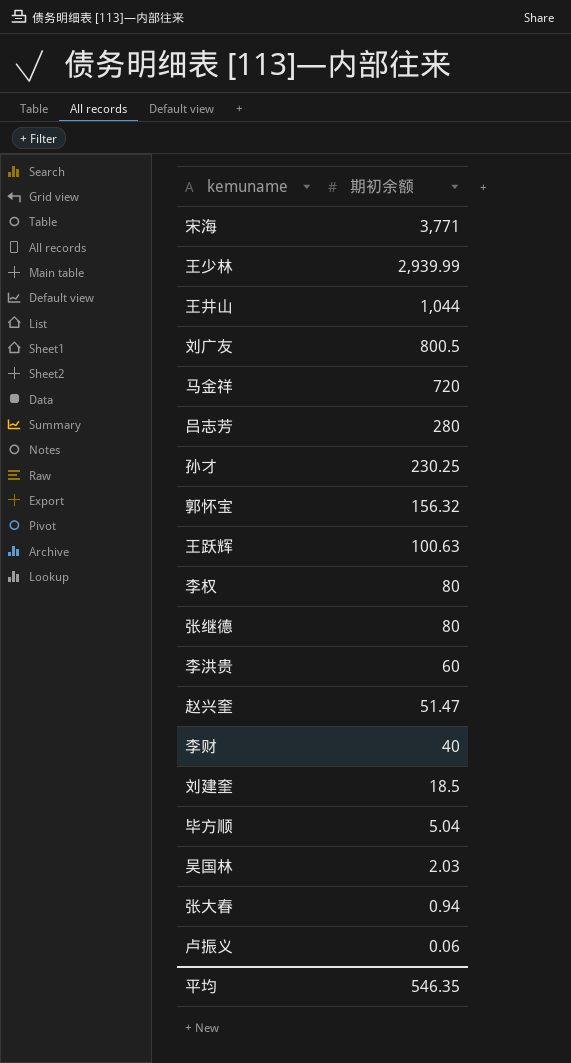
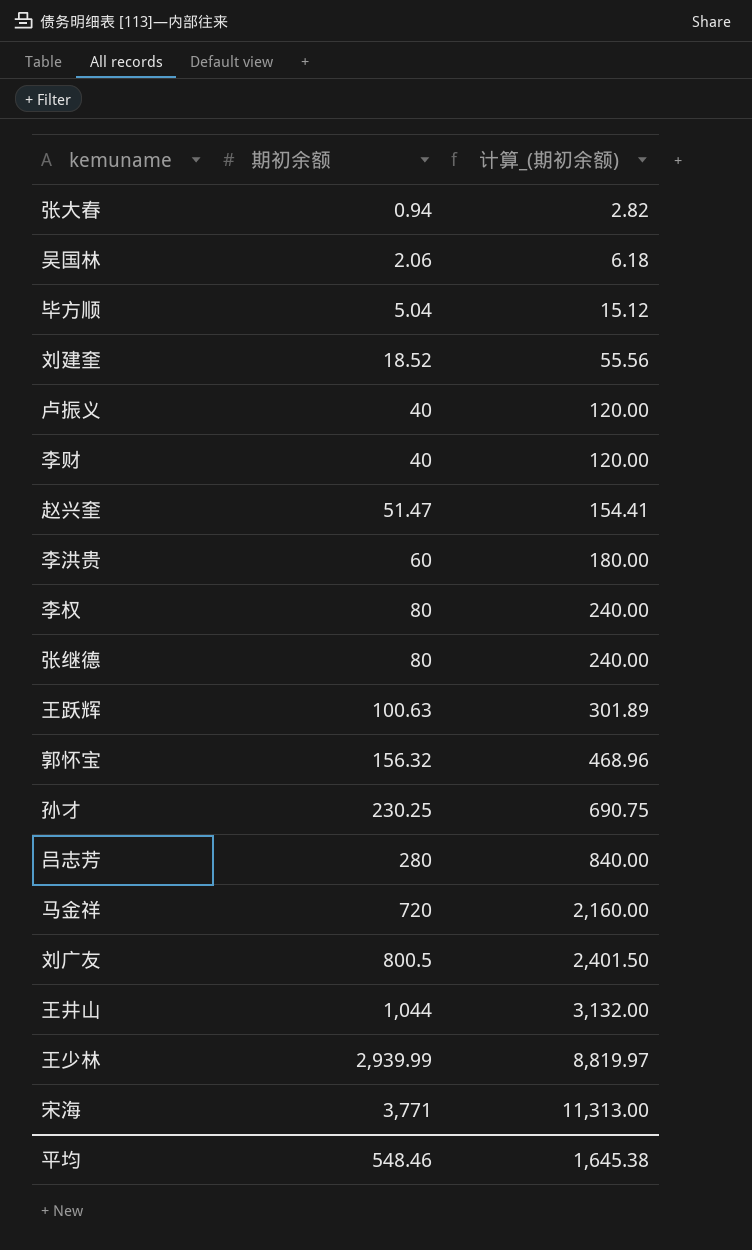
row order: 期初余额 descending -> 期初余额 ascending
column 计算_(期初余额) | formula: none -> [期初余额] * 3
吴国林 | 期初余额: 2.03 -> 2.06
刘建奎 | 期初余额: 18.5 -> 18.52
卢振义 | 期初余额: 0.06 -> 40
平均 | 期初余额: 546.35 -> 548.46

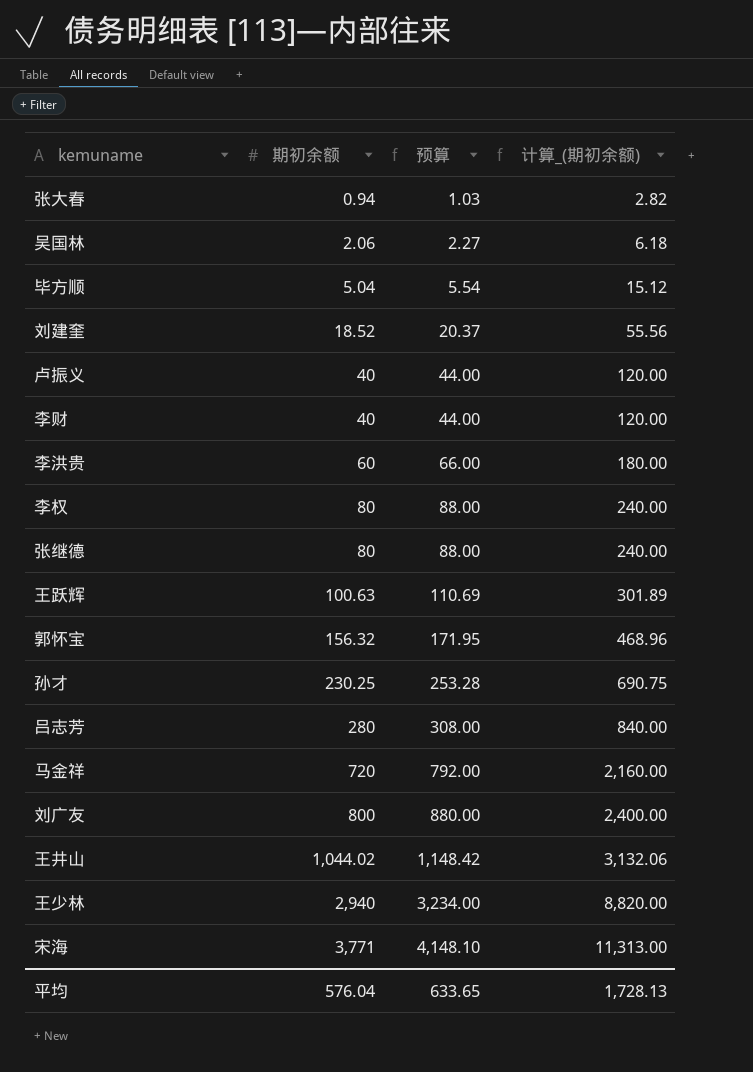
column 预算 | formula: none -> [期初余额] * 1.1
row 赵兴奎: 51.47 | 154.41 -> none
刘广友 | 期初余额: 800.5 -> 800
刘广友 | 计算_(期初余额): 2,401.50 -> 2,400.00
王井山 | 期初余额: 1,044 -> 1,044.02
王井山 | 计算_(期初余额): 3,132.00 -> 3,132.06
王少林 | 期初余额: 2,939.99 -> 2,940
王少林 | 计算_(期初余额): 8,819.97 -> 8,820.00
平均 | 期初余额: 548.46 -> 576.04
平均 | 计算_(期初余额): 1,645.38 -> 1,728.13

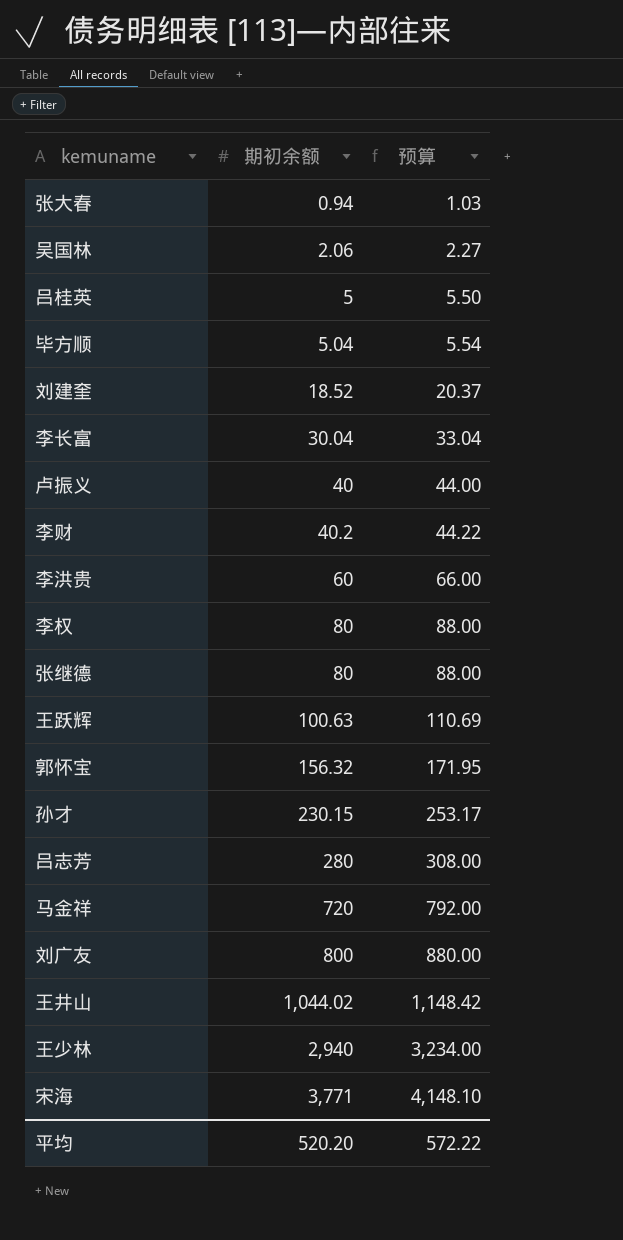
column 计算_(期初余额) | formula: [期初余额] * 3 -> none
row 吕桂英: none -> 5 | 5.50
row 李长富: none -> 30.04 | 33.04
李财 | 期初余额: 40 -> 40.2
李财 | 预算: 44.00 -> 44.22
孙才 | 期初余额: 230.25 -> 230.15
孙才 | 预算: 253.28 -> 253.17
平均 | 期初余额: 576.04 -> 520.20
平均 | 预算: 633.65 -> 572.22

